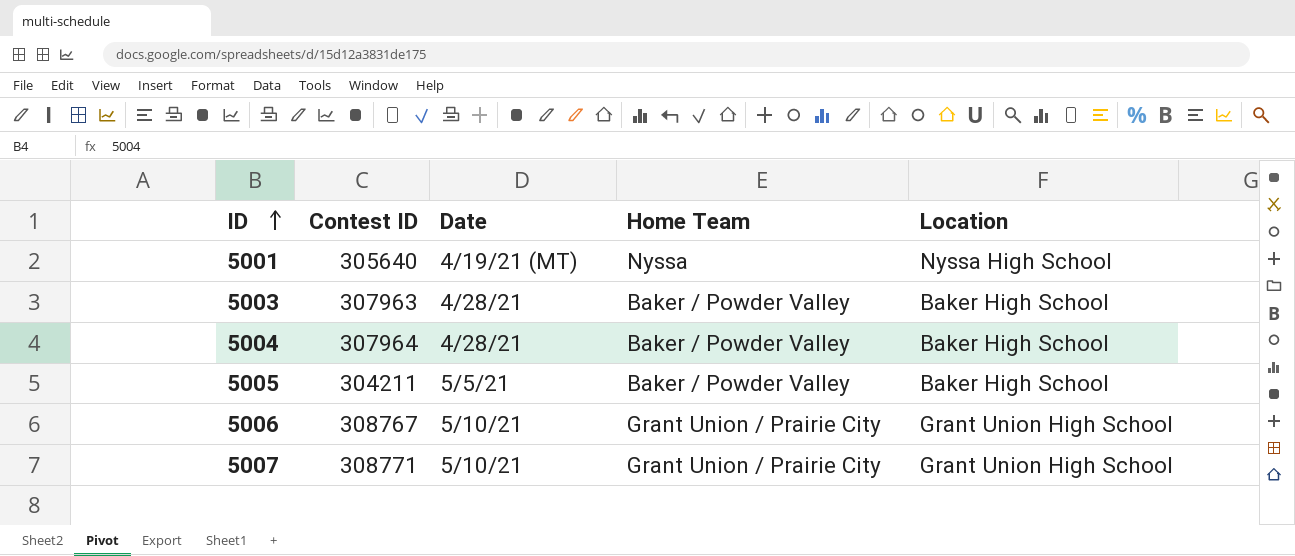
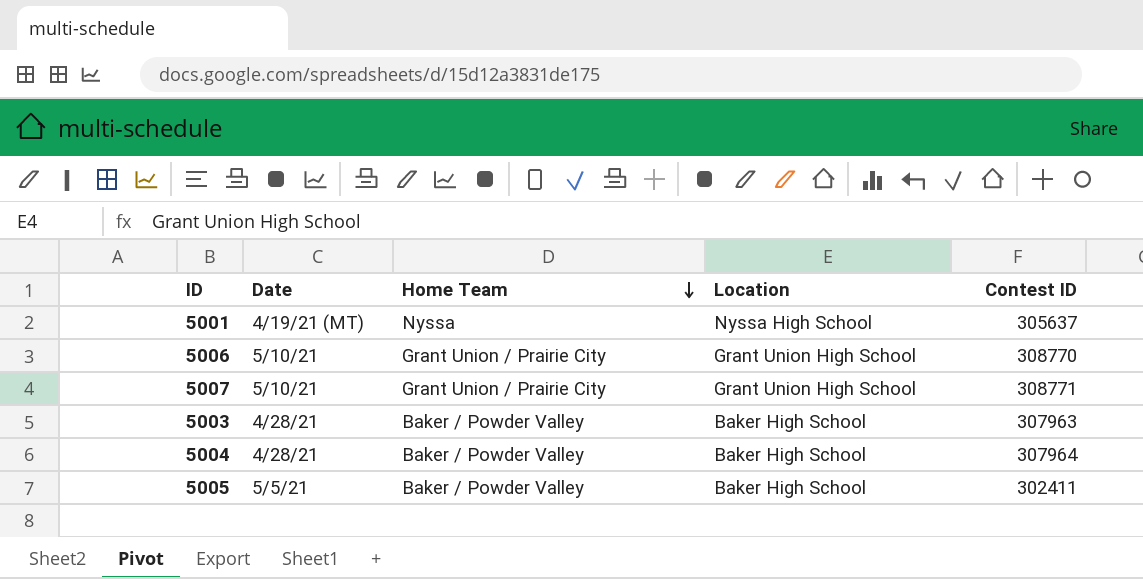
row order: ID ascending -> Home Team descending
column Contest ID | position: 2 -> 5
5001 | Contest ID: 305640 -> 305637
5006 | Contest ID: 308767 -> 308770
5005 | Contest ID: 304211 -> 302411

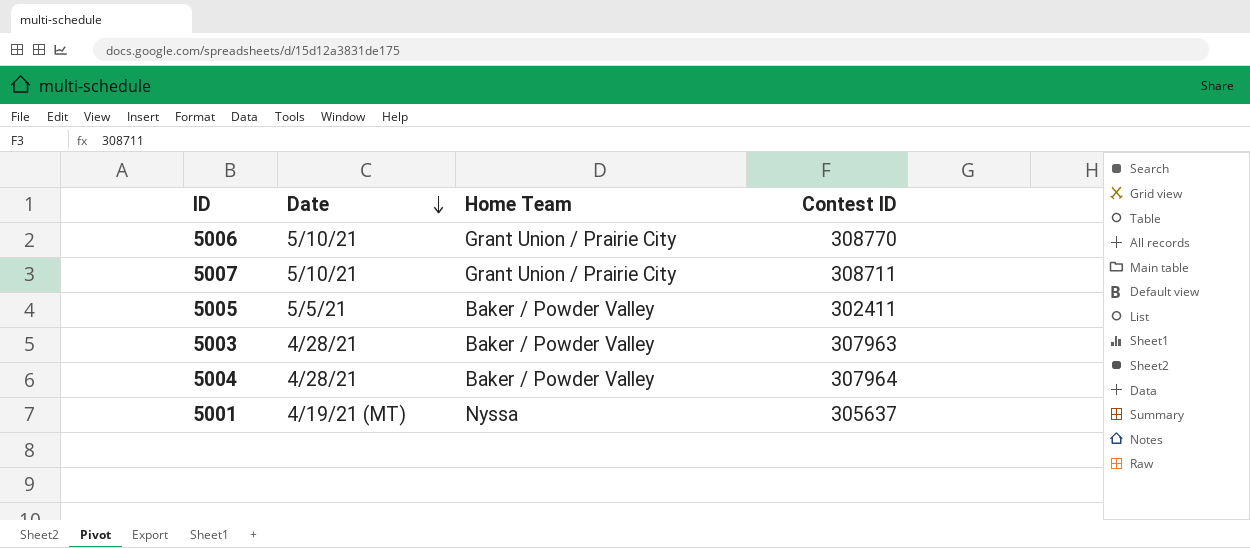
row order: Home Team descending -> Date descending
column Location | position: 4 -> none
5007 | Contest ID: 308771 -> 308711

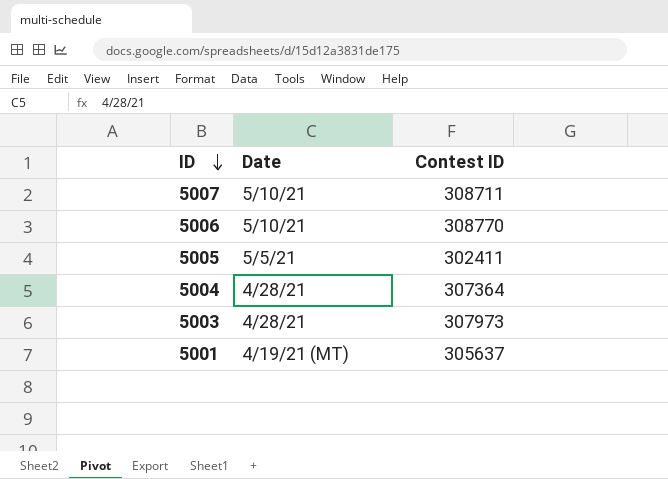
row order: Date descending -> ID descending
column Home Team | position: 3 -> none
5004 | Contest ID: 307964 -> 307364
5003 | Contest ID: 307963 -> 307973

